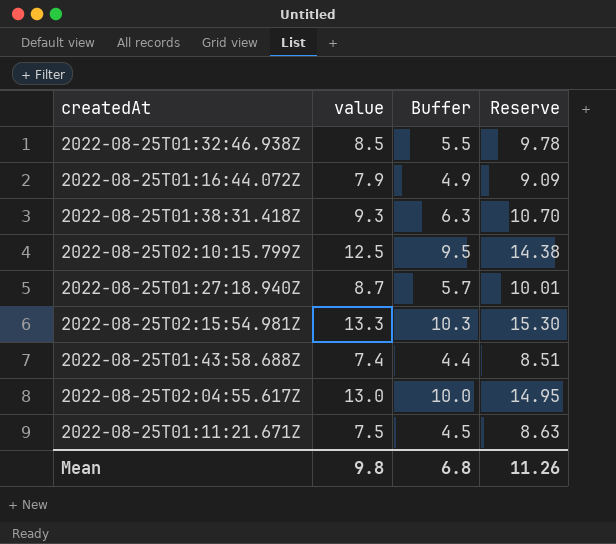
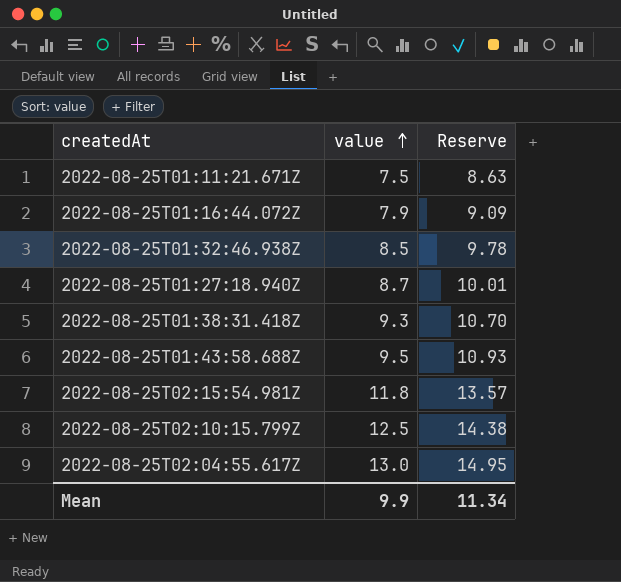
row order: none -> value ascending
column Buffer | formula: [value] - 3 -> none
2022-08-25T01:43:58.688Z | value: 7.4 -> 9.5
2022-08-25T01:43:58.688Z | Reserve: 8.51 -> 10.93
2022-08-25T02:15:54.981Z | value: 13.3 -> 11.8
2022-08-25T02:15:54.981Z | Reserve: 15.30 -> 13.57
Mean | value: 9.8 -> 9.9
Mean | Reserve: 11.26 -> 11.34

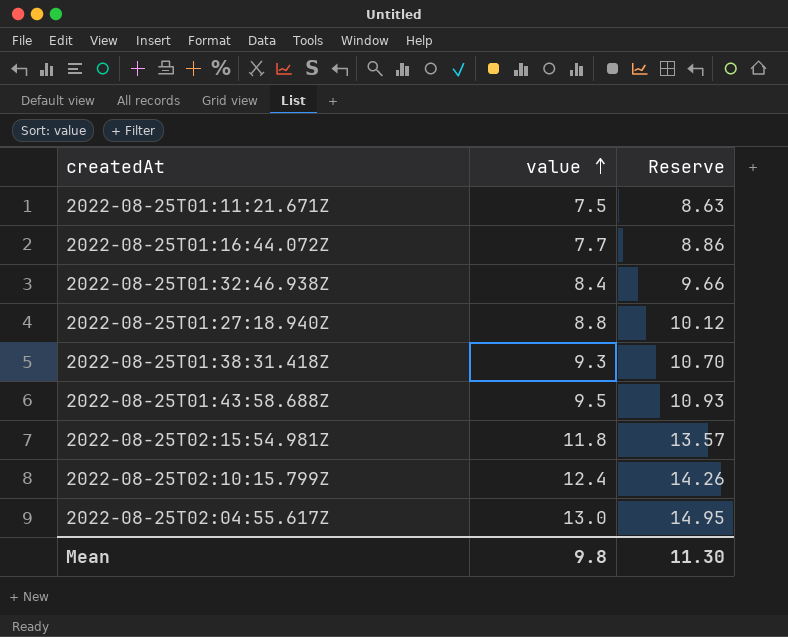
2022-08-25T01:16:44.072Z | value: 7.9 -> 7.7
2022-08-25T01:16:44.072Z | Reserve: 9.09 -> 8.86
2022-08-25T01:32:46.938Z | value: 8.5 -> 8.4
2022-08-25T01:32:46.938Z | Reserve: 9.78 -> 9.66
2022-08-25T01:27:18.940Z | value: 8.7 -> 8.8
2022-08-25T01:27:18.940Z | Reserve: 10.01 -> 10.12
2022-08-25T02:10:15.799Z | value: 12.5 -> 12.4
2022-08-25T02:10:15.799Z | Reserve: 14.38 -> 14.26
Mean | value: 9.9 -> 9.8
Mean | Reserve: 11.34 -> 11.30

